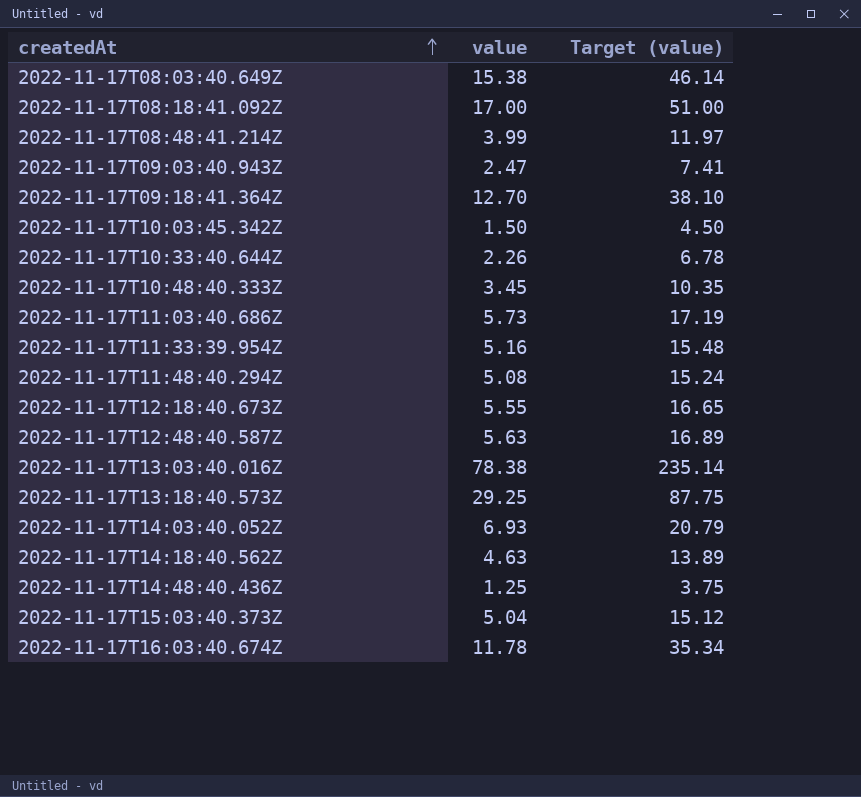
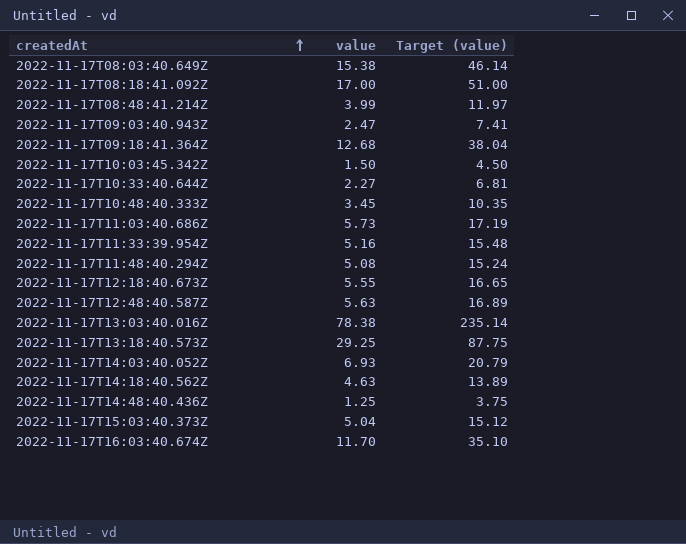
2022-11-17T09:18:41.364Z | value: 12.70 -> 12.68
2022-11-17T09:18:41.364Z | Target (value): 38.10 -> 38.04
2022-11-17T10:33:40.644Z | value: 2.26 -> 2.27
2022-11-17T10:33:40.644Z | Target (value): 6.78 -> 6.81
2022-11-17T16:03:40.674Z | value: 11.78 -> 11.70
2022-11-17T16:03:40.674Z | Target (value): 35.34 -> 35.10

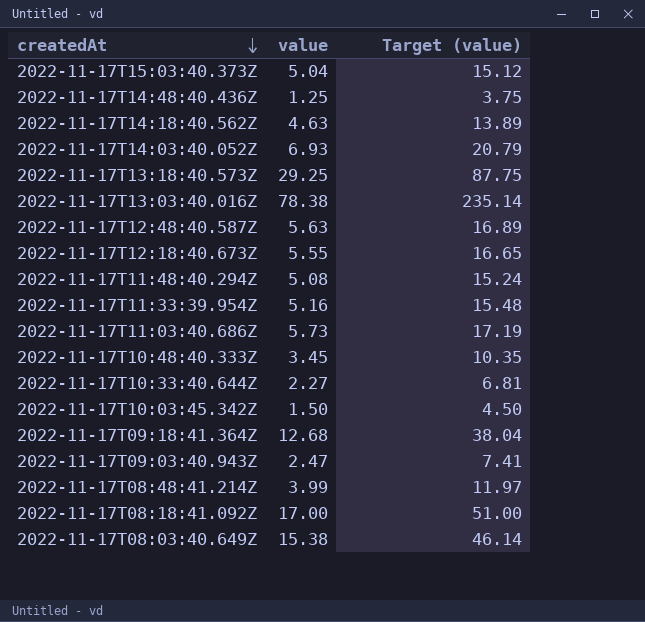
row order: createdAt ascending -> createdAt descending
row 2022-11-17T16:03:40.674Z: 11.70 | 35.10 -> none

